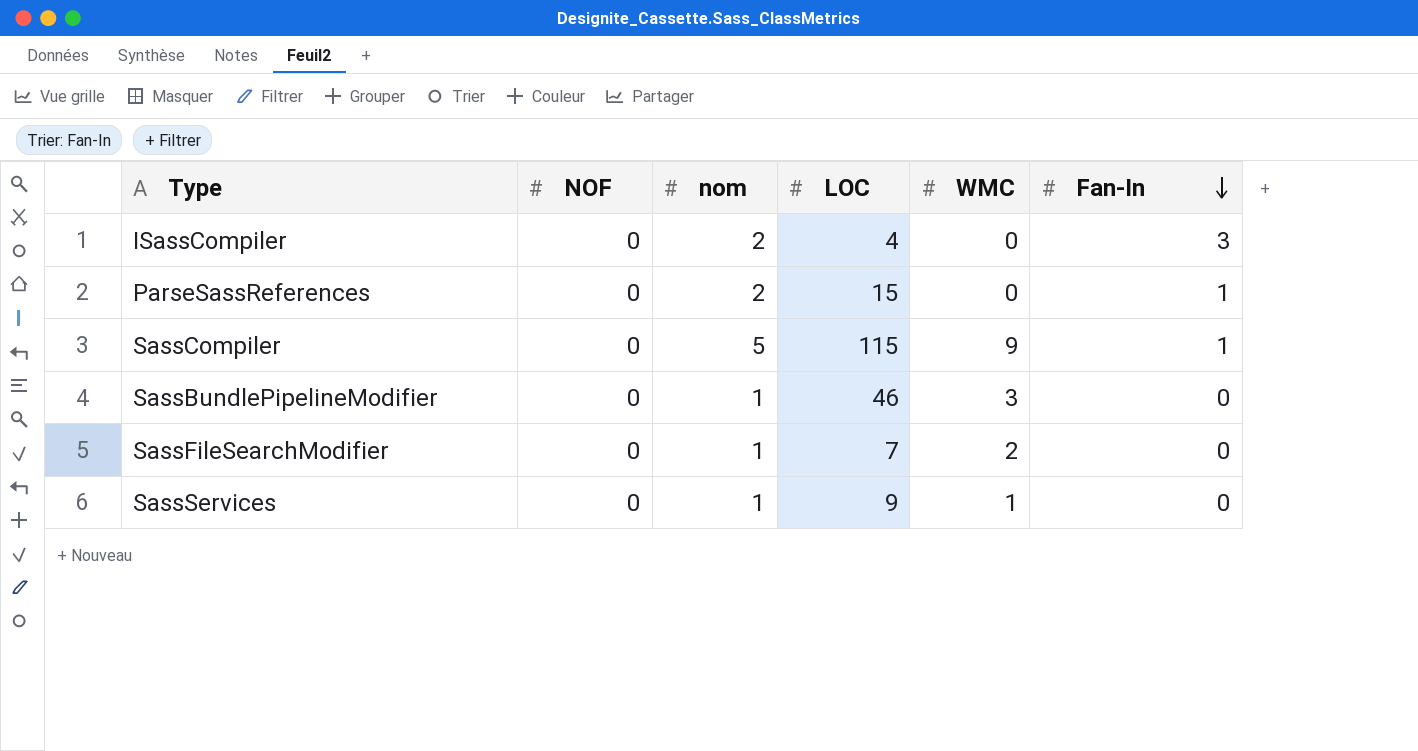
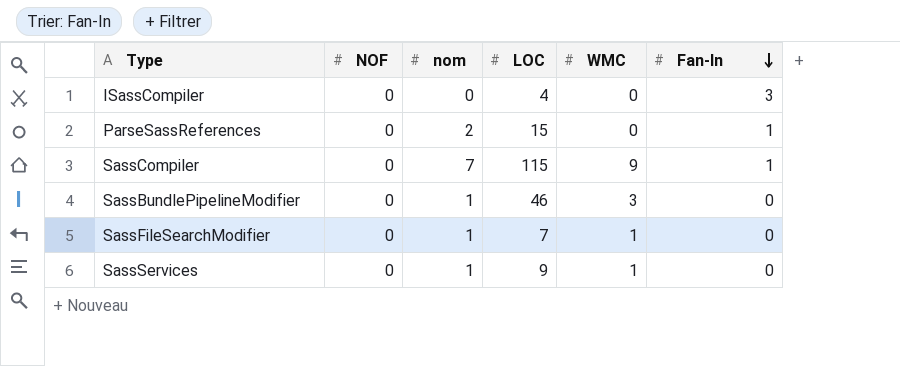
ISassCompiler | nom: 2 -> 0
SassCompiler | nom: 5 -> 7
SassFileSearchModifier | WMC: 2 -> 1

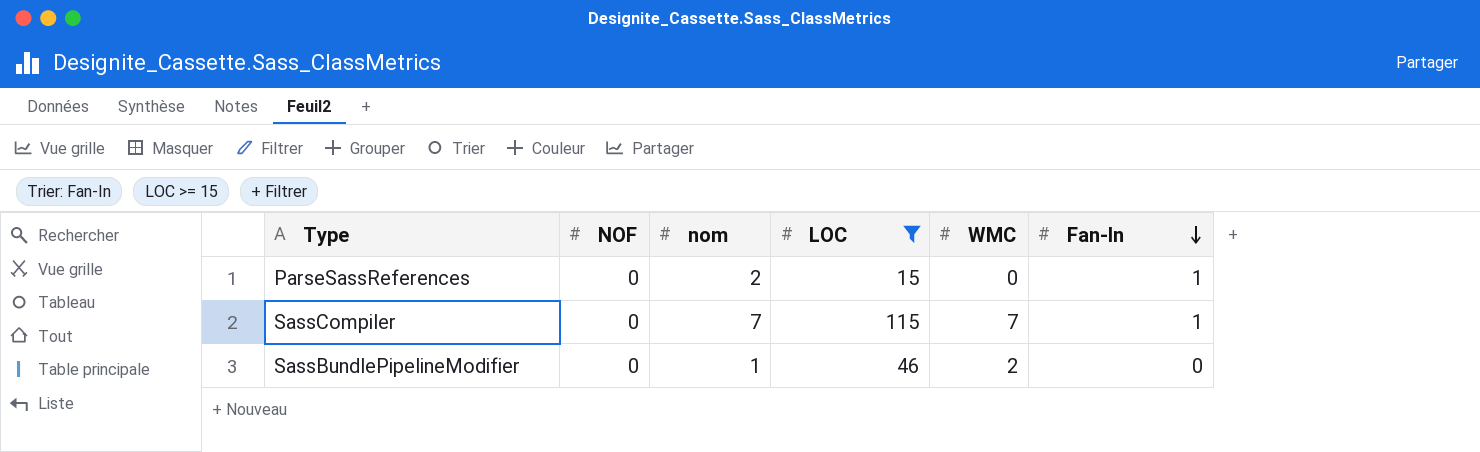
filter: none -> LOC >= 15
SassCompiler | WMC: 9 -> 7
SassBundlePipelineModifier | WMC: 3 -> 2

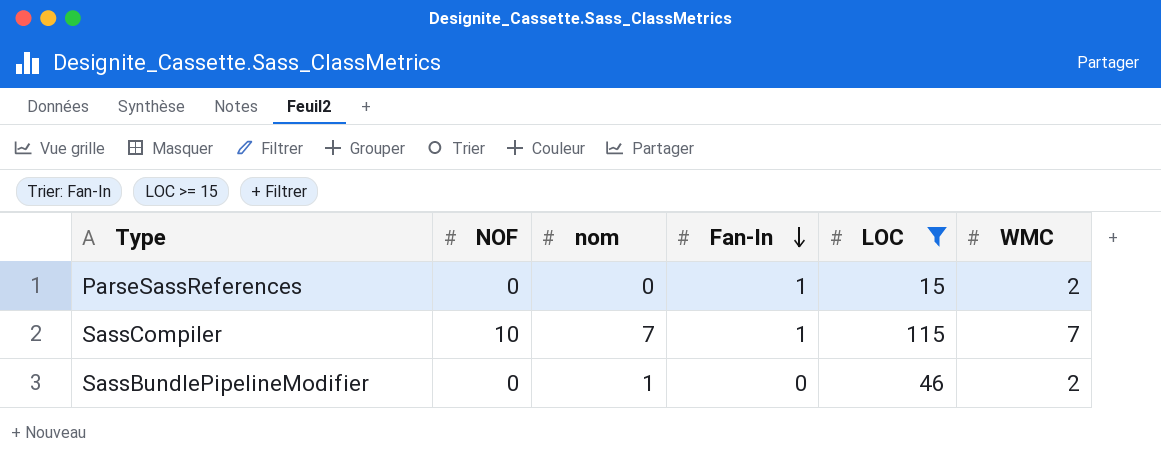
column Fan-In | position: 6 -> 4
ParseSassReferences | nom: 2 -> 0
ParseSassReferences | WMC: 0 -> 2
SassCompiler | NOF: 0 -> 10

